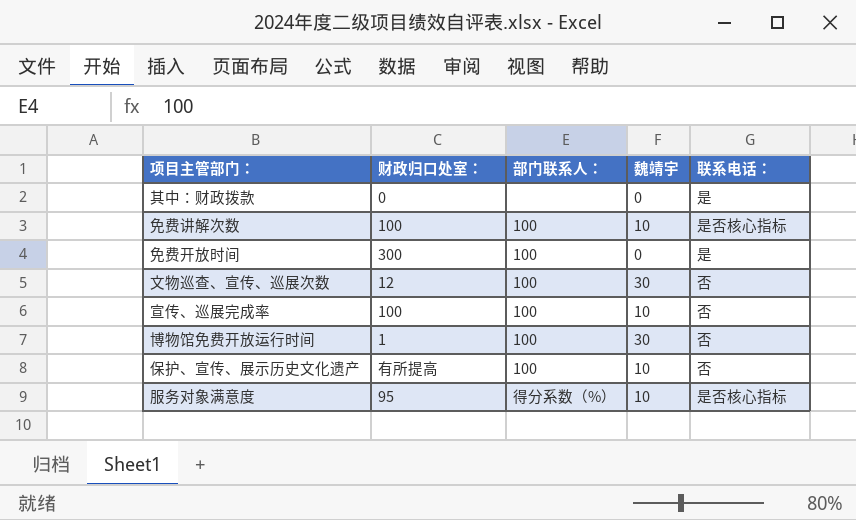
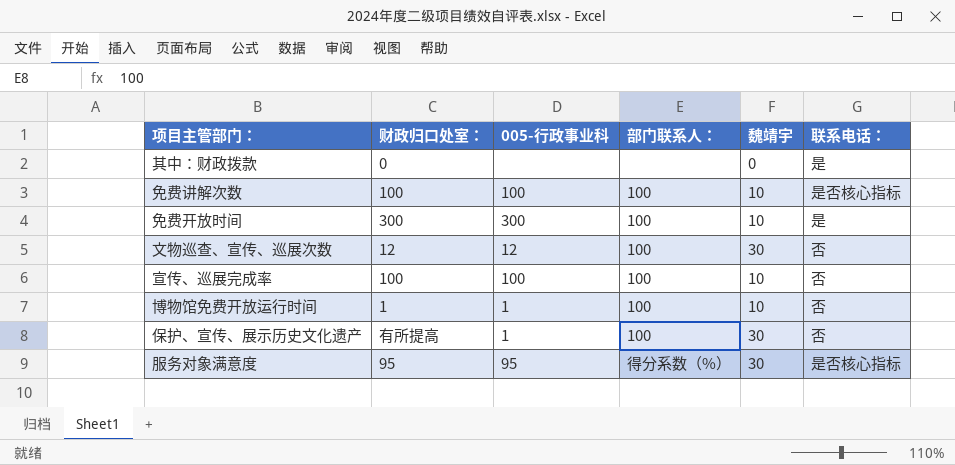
column 005-行政事业科 | position: none -> 3
免费开放时间 | 魏靖宇: 0 -> 10
博物馆免费开放运行时间 | 魏靖宇: 30 -> 10
保护、宣传、展示历史文化遗产 | 魏靖宇: 10 -> 30
服务对象满意度 | 魏靖宇: 10 -> 30

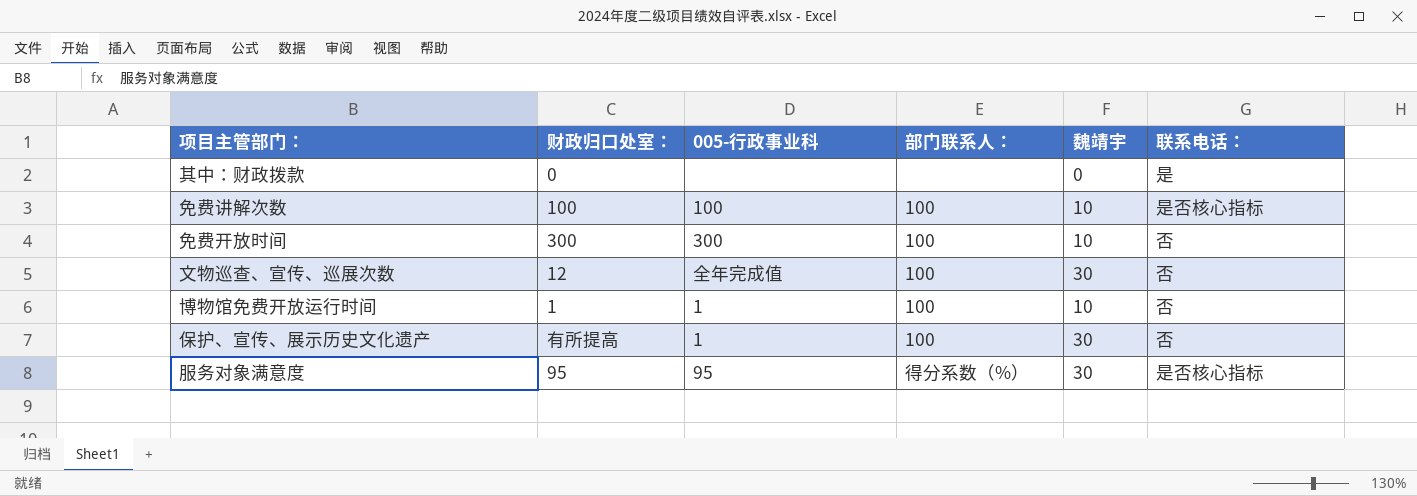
row 宣传、巡展完成率: 100 | 100 | 100 | 10 | 否 -> none
免费开放时间 | 联系电话：: 是 -> 否
文物巡查、宣传、巡展次数 | 005-行政事业科: 12 -> 全年完成值

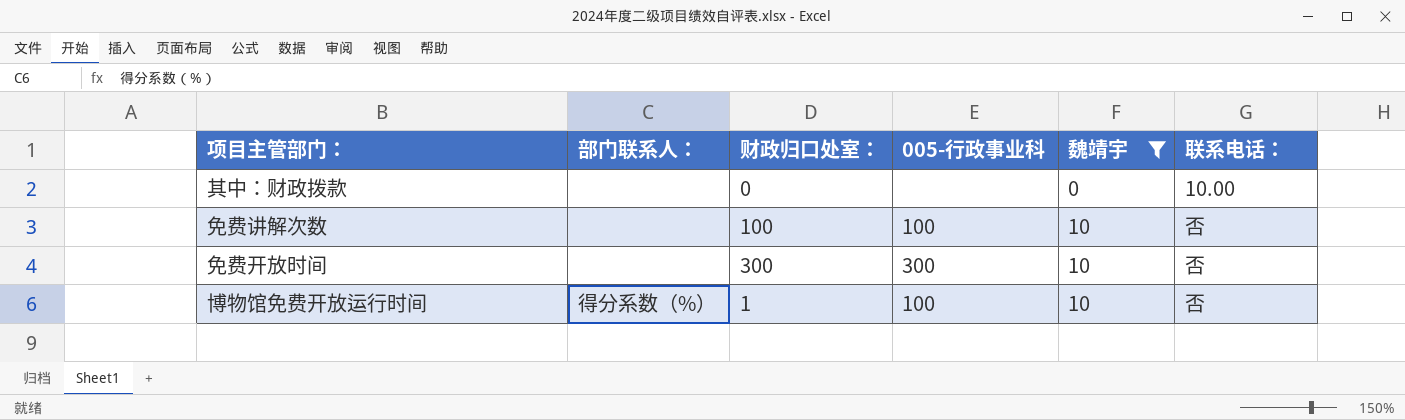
filter: none -> 魏靖宇 != 30
column 部门联系人： | position: 4 -> 2
其中：财政拨款 | 联系电话：: 是 -> 10.00
免费讲解次数 | 部门联系人：: 100 -> none
免费讲解次数 | 联系电话：: 是否核心指标 -> 否
免费开放时间 | 部门联系人：: 100 -> none
博物馆免费开放运行时间 | 部门联系人：: 100 -> 得分系数（%）
博物馆免费开放运行时间 | 005-行政事业科: 1 -> 100

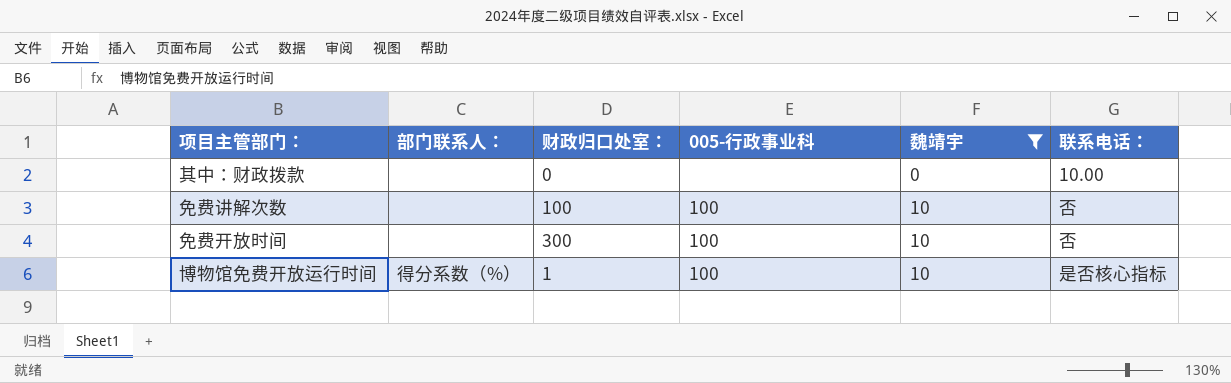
免费开放时间 | 005-行政事业科: 300 -> 100
博物馆免费开放运行时间 | 联系电话：: 否 -> 是否核心指标

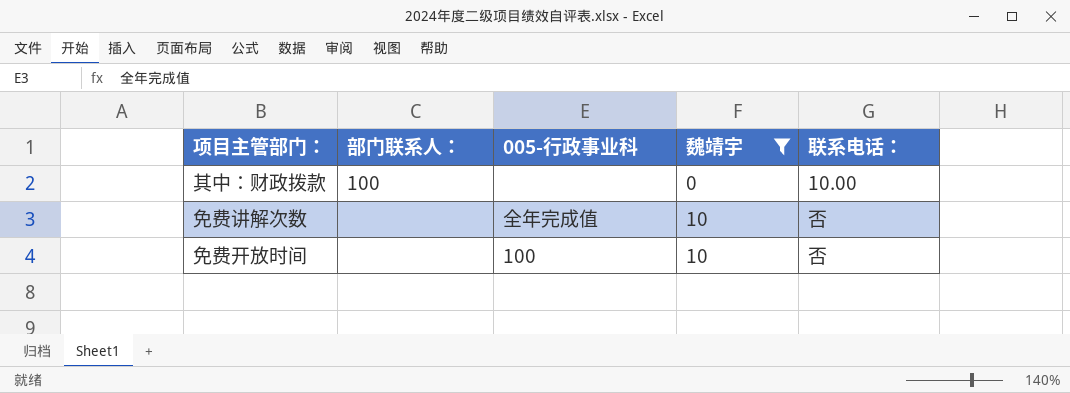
column 财政归口处室： | position: 3 -> none
row 博物馆免费开放运行时间: 得分系数（%） | 1 | 100 | 10 | 是否核心指标 -> none
其中：财政拨款 | 部门联系人：: none -> 100
免费讲解次数 | 005-行政事业科: 100 -> 全年完成值

